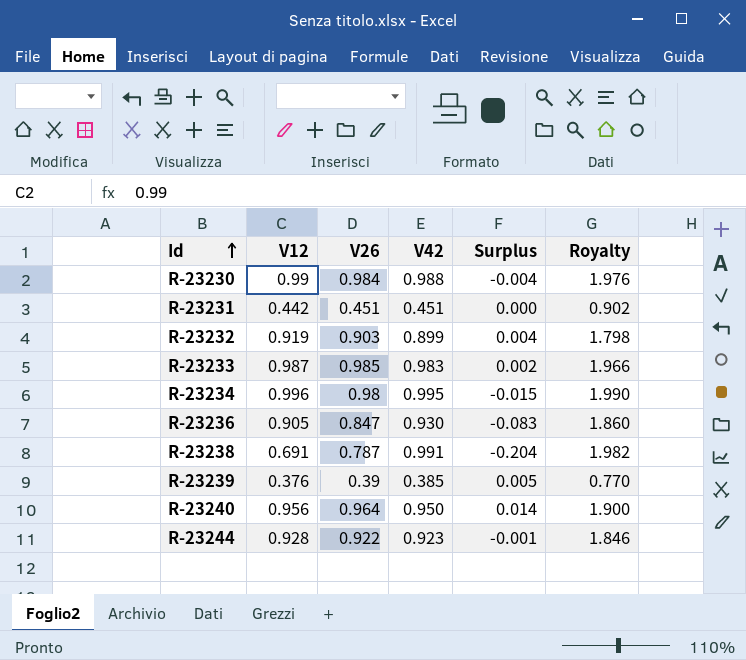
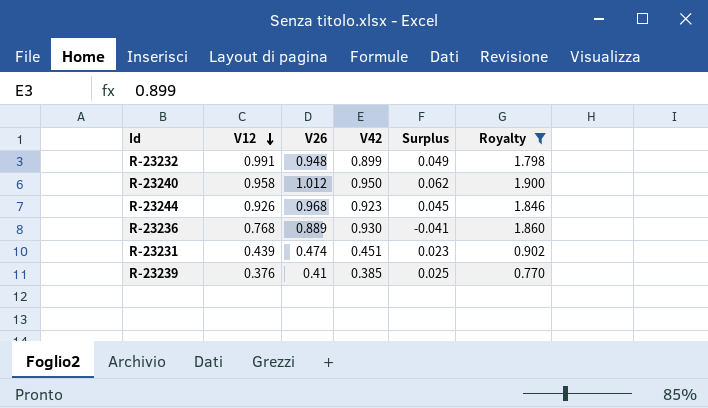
filter: none -> Royalty <= 1.900
row order: Id ascending -> V12 descending
R-23232 | V12: 0.919 -> 0.991
R-23232 | V26: 0.903 -> 0.948
R-23232 | Surplus: 0.004 -> 0.049
R-23240 | V12: 0.956 -> 0.958
R-23240 | V26: 0.964 -> 1.012
R-23240 | Surplus: 0.014 -> 0.062
R-23244 | V12: 0.928 -> 0.926
R-23244 | V26: 0.922 -> 0.968
R-23244 | Surplus: -0.001 -> 0.045
R-23236 | V12: 0.905 -> 0.768
R-23236 | V26: 0.847 -> 0.889
R-23236 | Surplus: -0.083 -> -0.041
R-23231 | V12: 0.442 -> 0.439
R-23231 | V26: 0.451 -> 0.474
R-23231 | Surplus: 0.000 -> 0.023
R-23239 | V26: 0.39 -> 0.41
R-23239 | Surplus: 0.005 -> 0.025

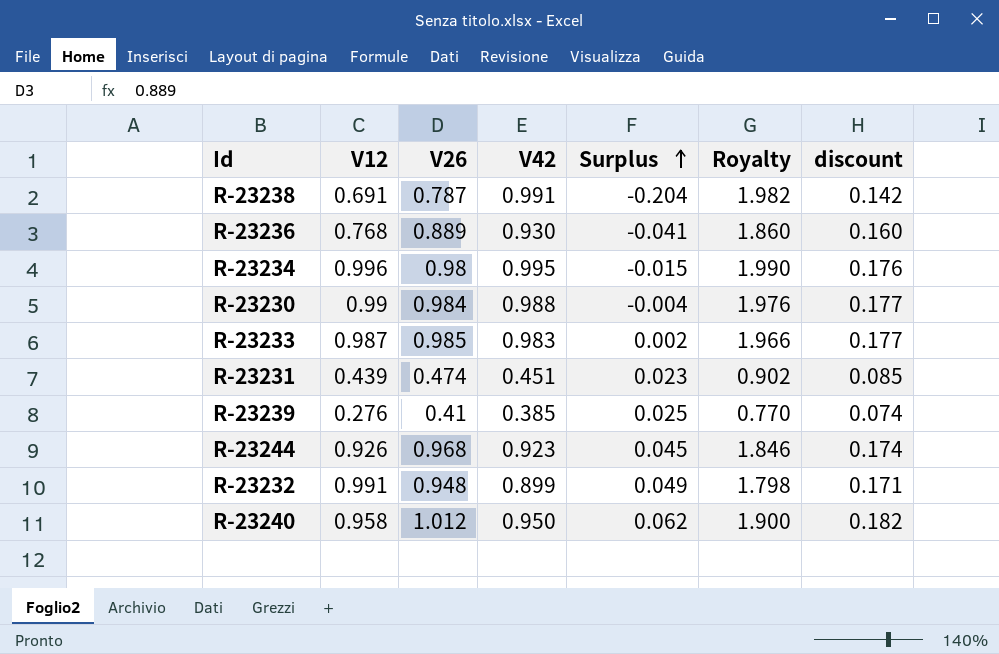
filter: Royalty <= 1.900 -> none
row order: V12 descending -> Surplus ascending
column discount | formula: none -> [V26] * 0.18
R-23239 | V12: 0.376 -> 0.276

